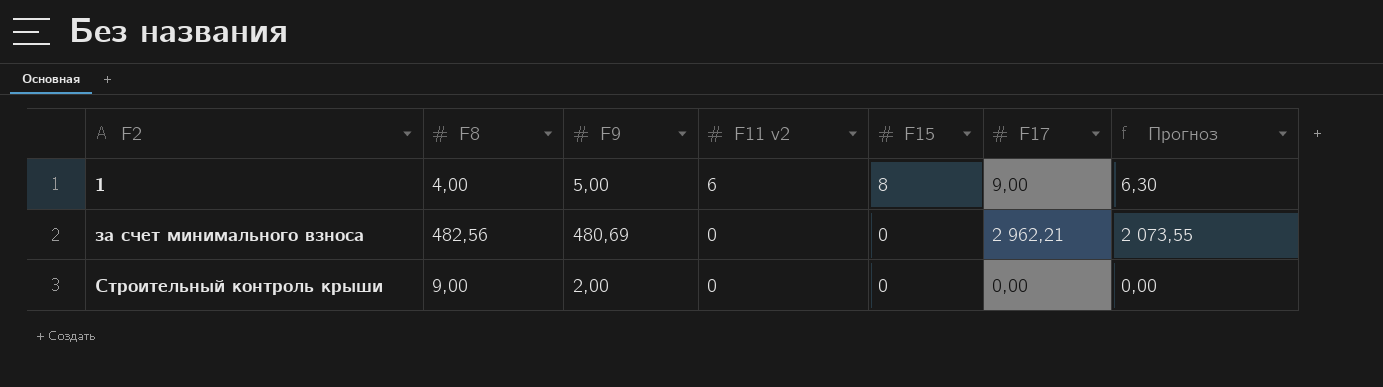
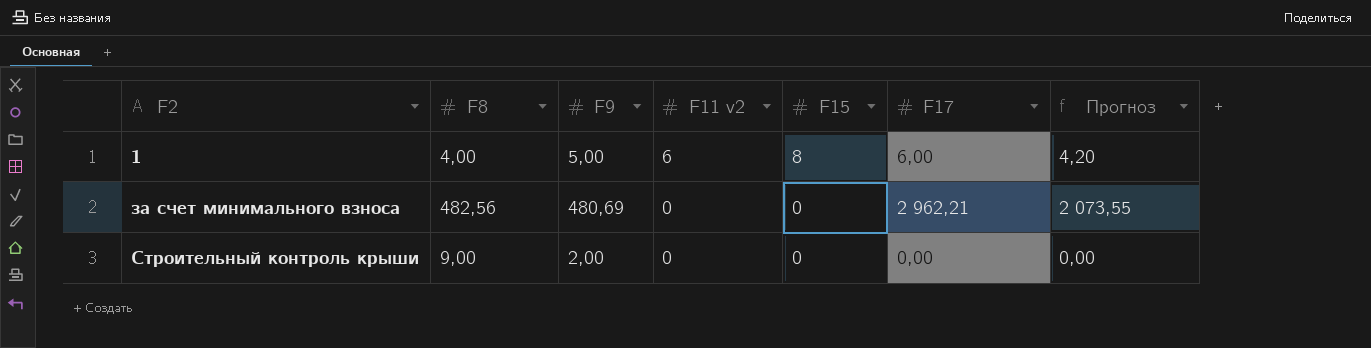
1 | F17: 9,00 -> 6,00
1 | Прогноз: 6,30 -> 4,20

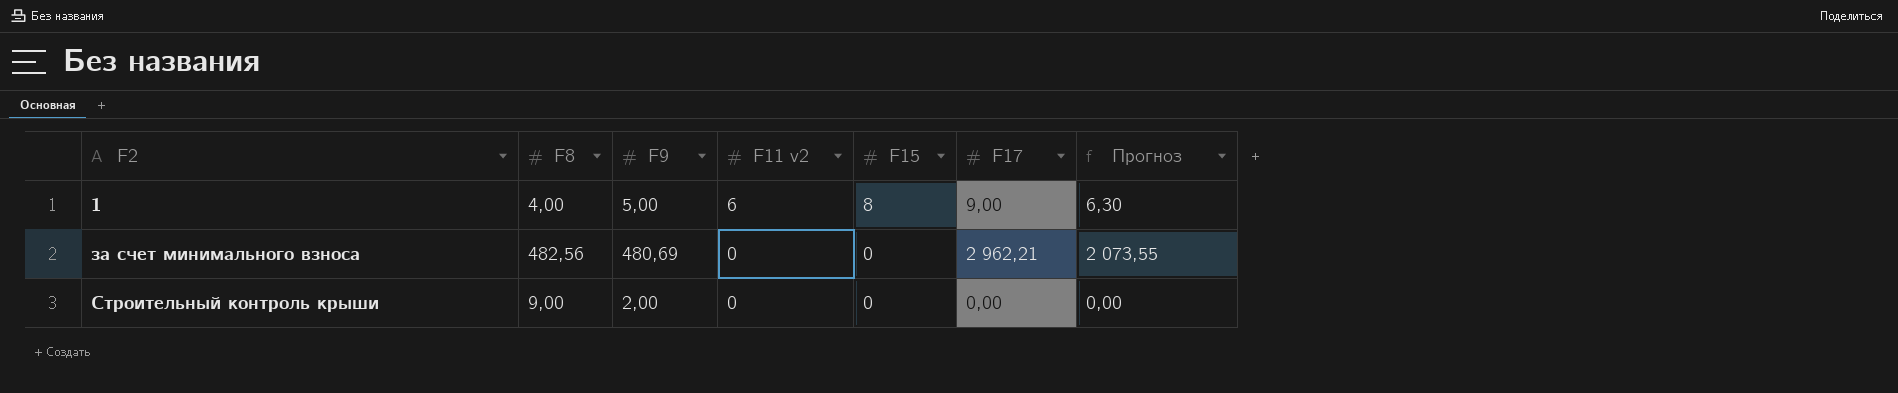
1 | F17: 6,00 -> 9,00
1 | Прогноз: 4,20 -> 6,30

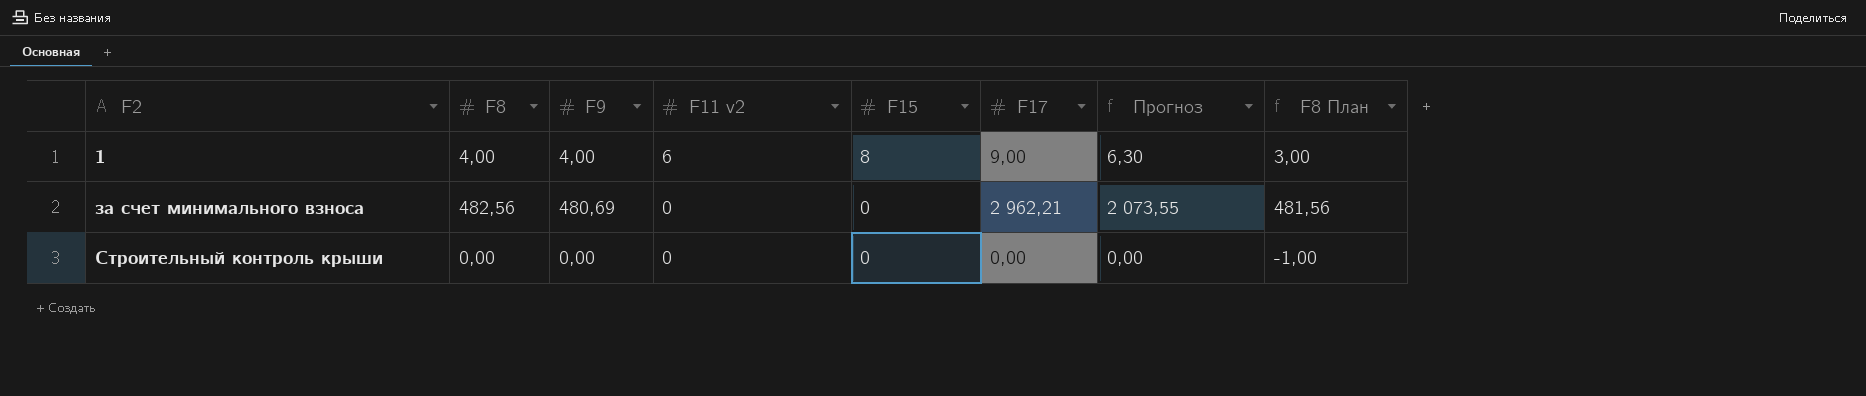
column F8 План | formula: none -> [F8] - 1
1 | F9: 5,00 -> 4,00
Строительный контроль крыши | F8: 9,00 -> 0,00
Строительный контроль крыши | F9: 2,00 -> 0,00

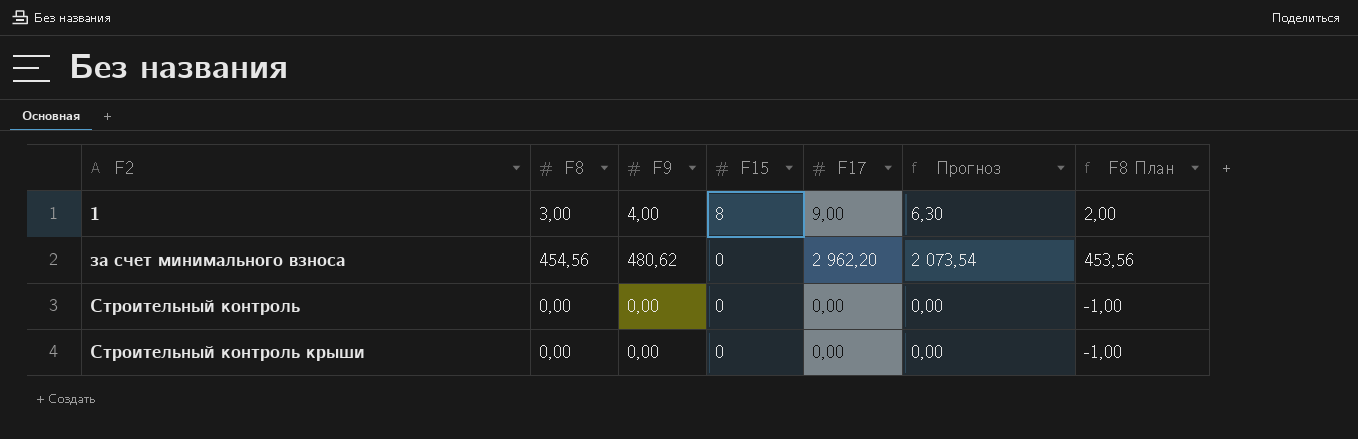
column F11 v2 | position: 4 -> none
1 | F8: 4,00 -> 3,00
1 | F8 План: 3,00 -> 2,00
за счет минимального взноса | F8: 482,56 -> 454,56
за счет минимального взноса | F9: 480,69 -> 480,62
за счет минимального взноса | F17: 2 962,21 -> 2 962,20
за счет минимального взноса | Прогноз: 2 073,55 -> 2 073,54
за счет минимального взноса | F8 План: 481,56 -> 453,56
row Строительный контроль: none -> 0,00 | 0,00 | 0 | 0,00 | 0,00 | -1,00

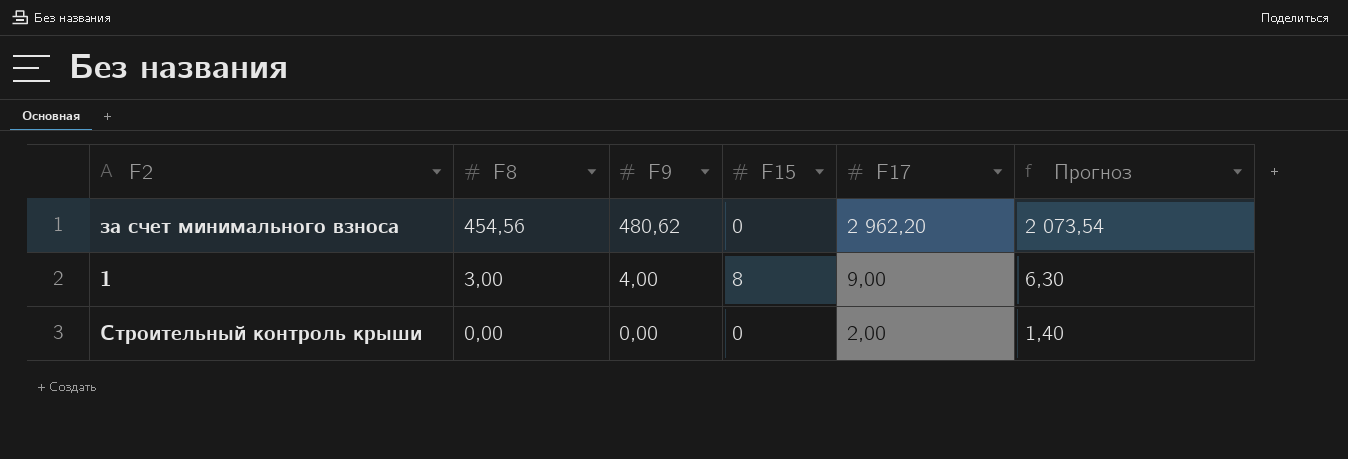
row order: F2 ascending -> F8 descending
column F8 План | formula: [F8] - 1 -> none
row Строительный контроль: 0,00 | 0,00 | 0 | 0,00 | 0,00 | -1,00 -> none
Строительный контроль крыши | F17: 0,00 -> 2,00
Строительный контроль крыши | Прогноз: 0,00 -> 1,40

